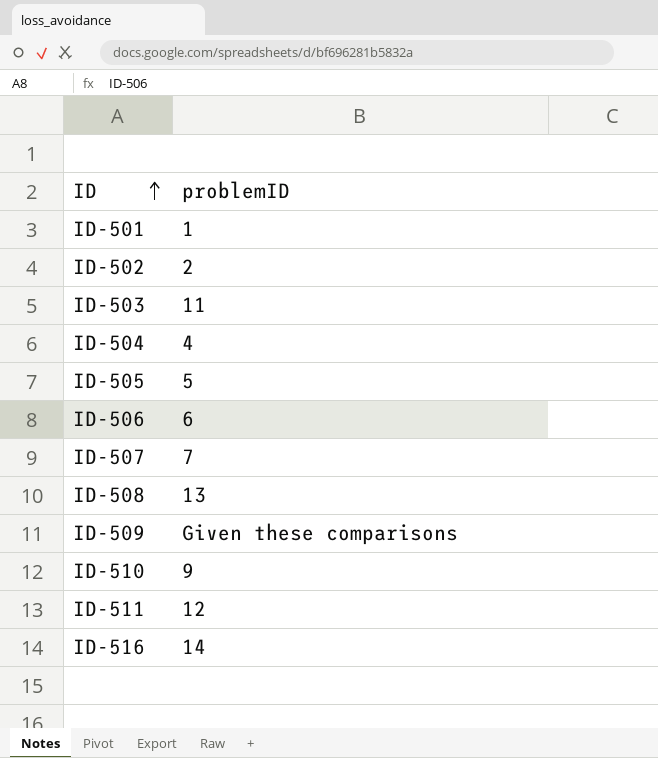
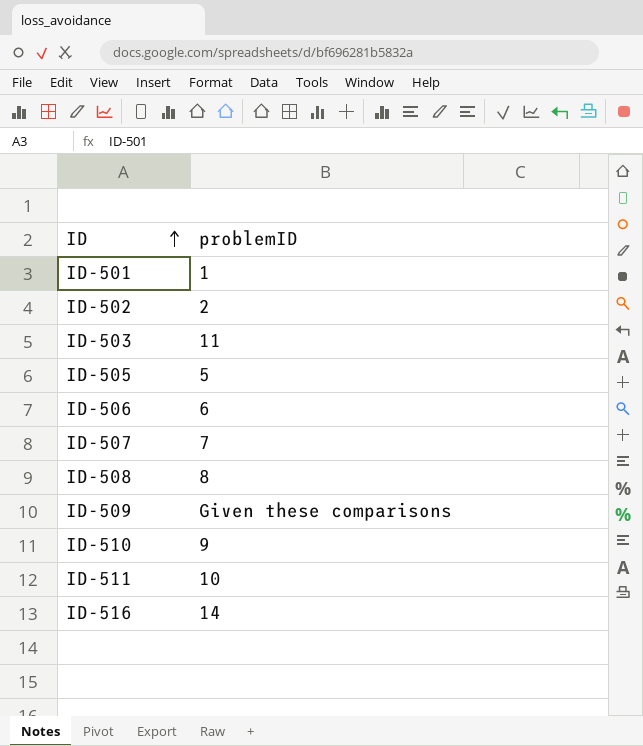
row ID-504: 4 -> none
ID-508 | problemID: 13 -> 8
ID-511 | problemID: 12 -> 10

